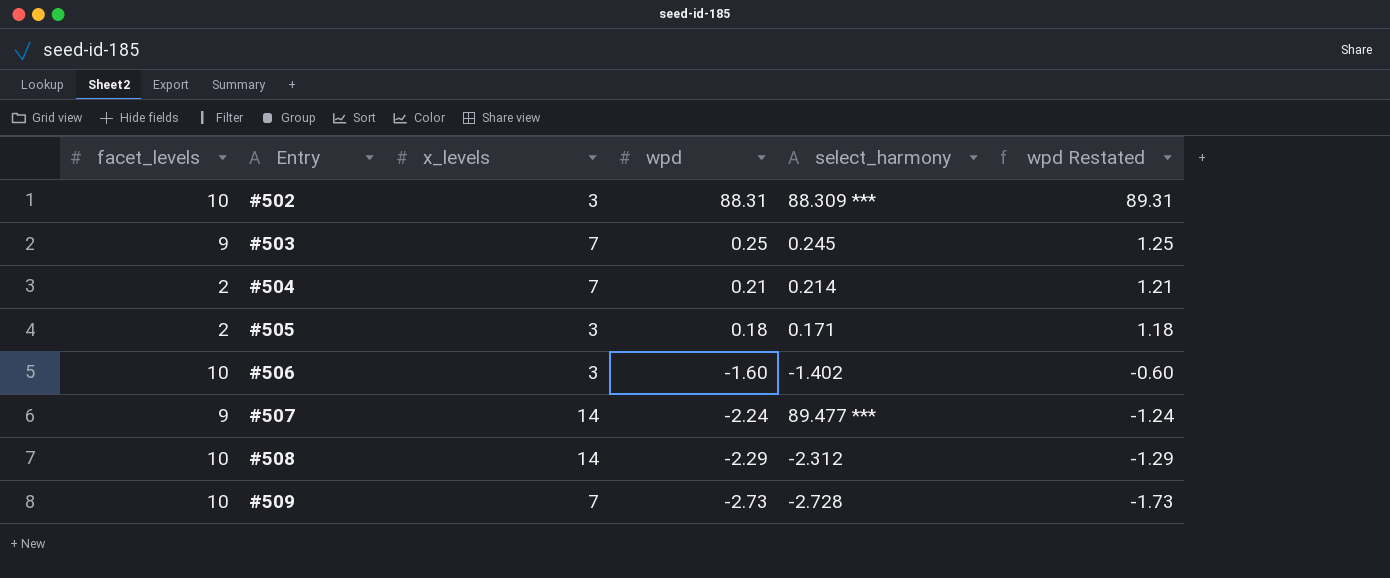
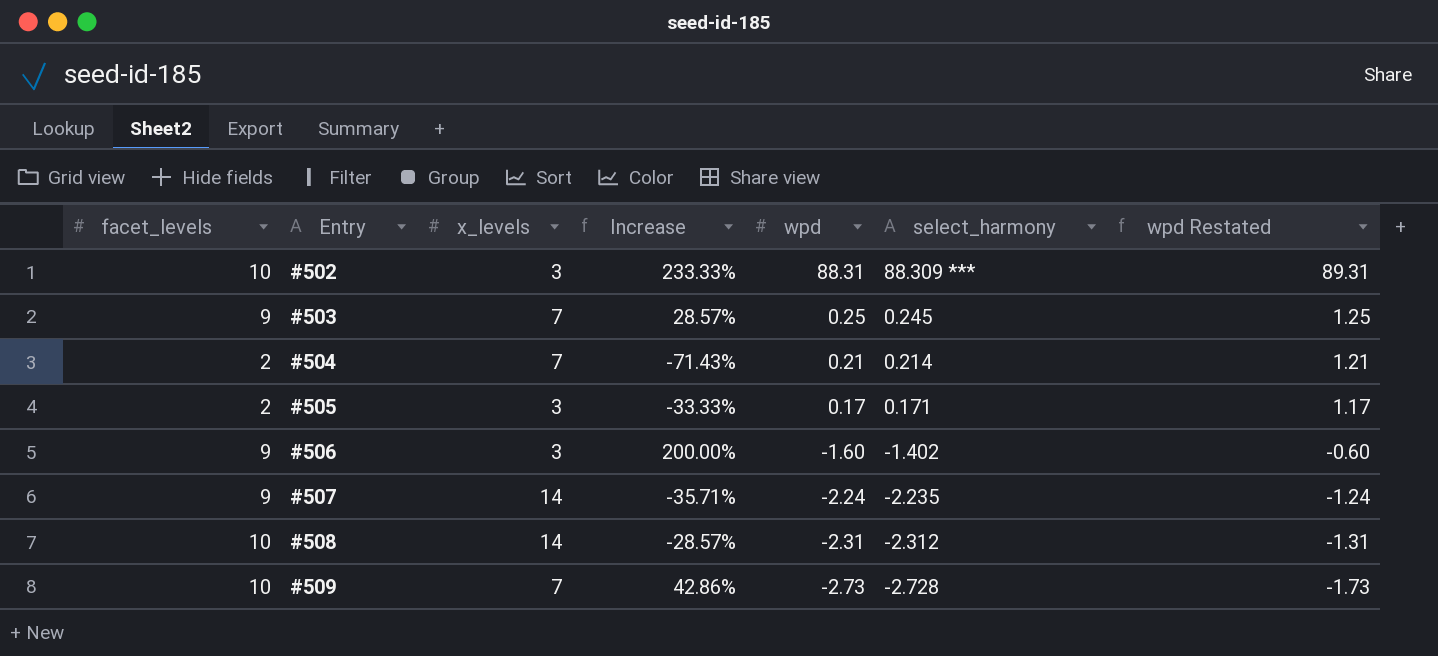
column Increase | formula: none -> ([facet_levels] - [x_levels]) / [x_levels]
#505 | wpd: 0.18 -> 0.17
#505 | wpd Restated: 1.18 -> 1.17
#506 | facet_levels: 10 -> 9
#507 | select_harmony: 89.477 *** -> -2.235
#508 | wpd: -2.29 -> -2.31
#508 | wpd Restated: -1.29 -> -1.31

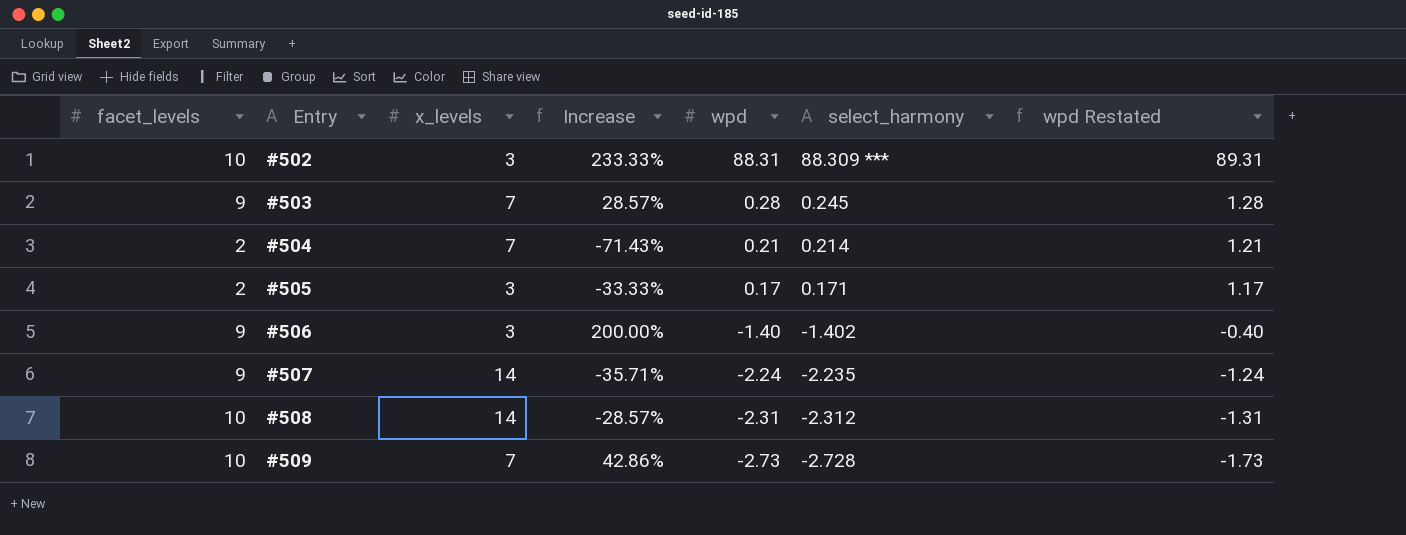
#503 | wpd: 0.25 -> 0.28
#503 | wpd Restated: 1.25 -> 1.28
#506 | wpd: -1.60 -> -1.40
#506 | wpd Restated: -0.60 -> -0.40

